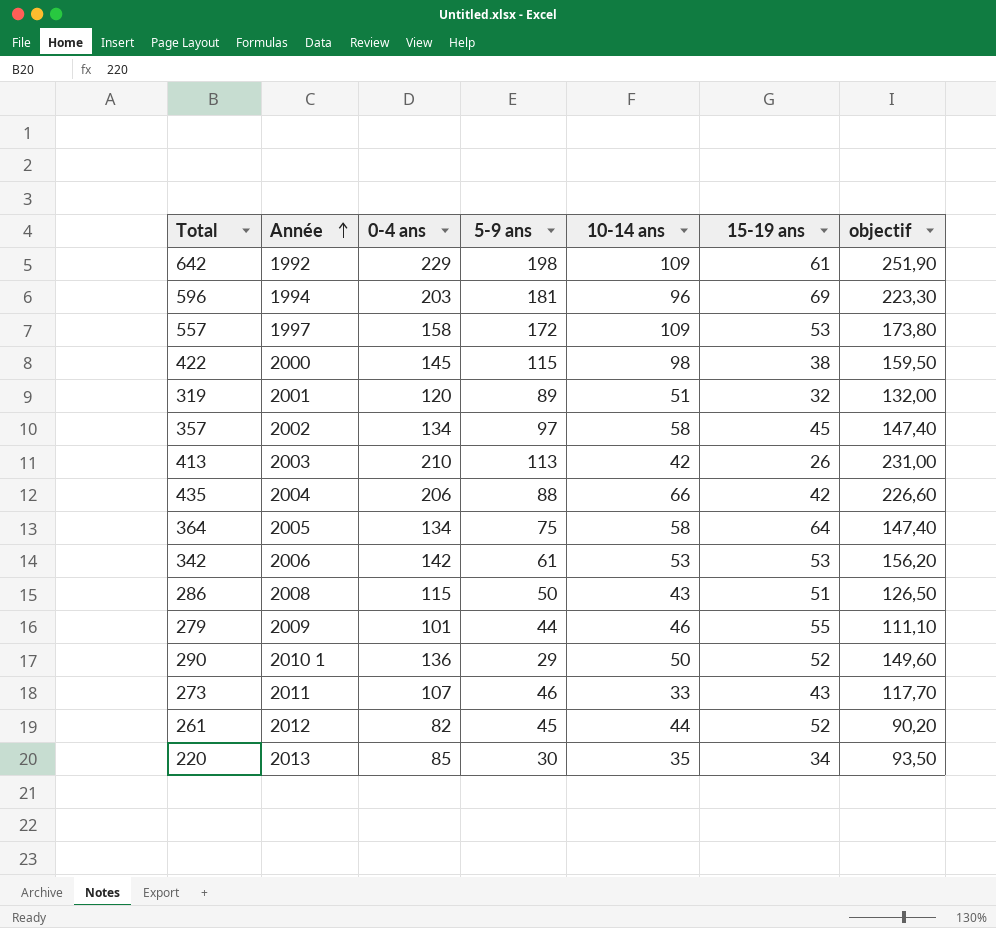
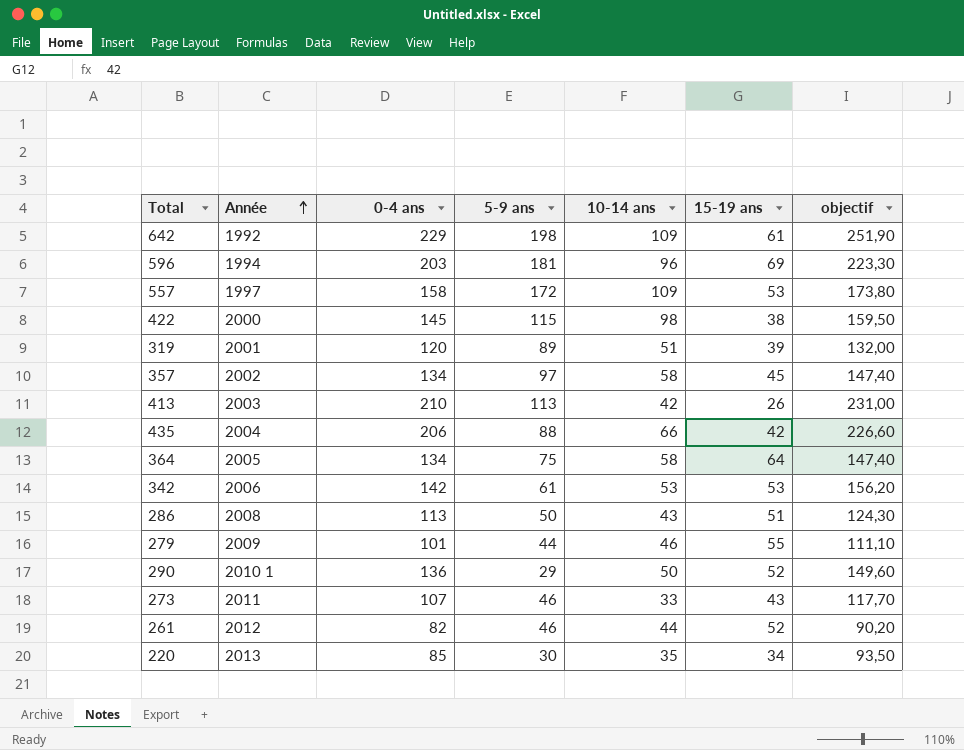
319 | 15-19 ans: 32 -> 39
286 | 0-4 ans: 115 -> 113
286 | objectif: 126,50 -> 124,30
261 | 5-9 ans: 45 -> 46

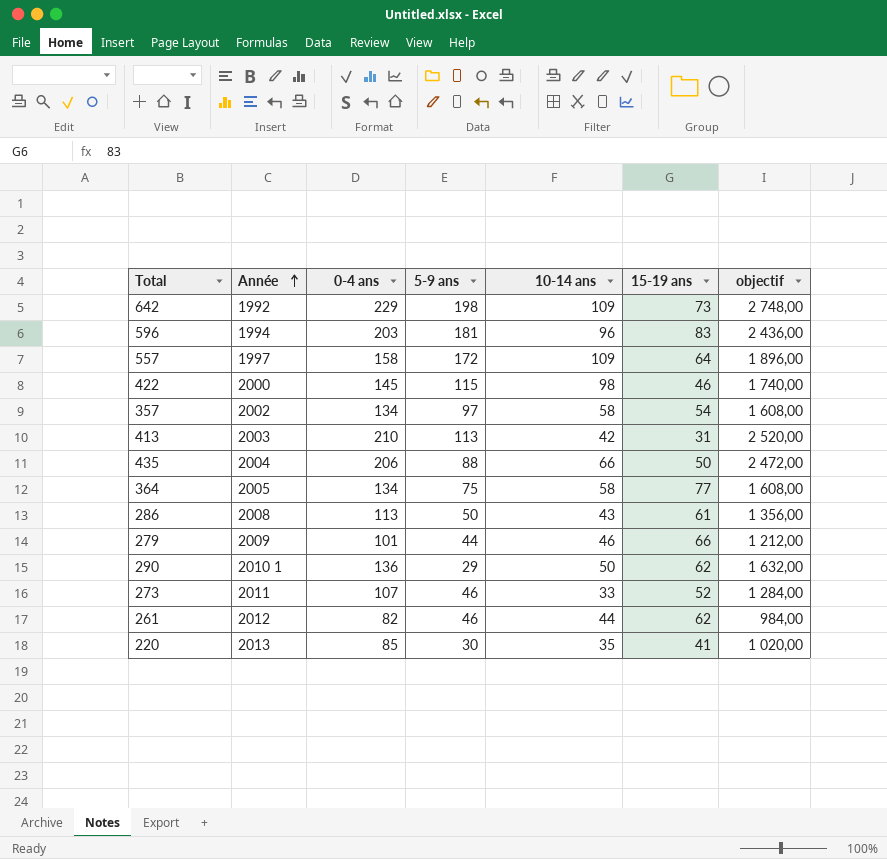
column objectif | formula: [0-4 ans] * 1,1 -> [0-4 ans] * 12
row 319: 2001 | 120 | 89 | 51 | 39 | 132,00 -> none
row 342: 2006 | 142 | 61 | 53 | 53 | 156,20 -> none
642 | 15-19 ans: 61 -> 73
596 | 15-19 ans: 69 -> 83
557 | 15-19 ans: 53 -> 64
422 | 15-19 ans: 38 -> 46
357 | 15-19 ans: 45 -> 54
413 | 15-19 ans: 26 -> 31
435 | 15-19 ans: 42 -> 50
364 | 15-19 ans: 64 -> 77
286 | 15-19 ans: 51 -> 61
279 | 15-19 ans: 55 -> 66
290 | 15-19 ans: 52 -> 62
273 | 15-19 ans: 43 -> 52
261 | 15-19 ans: 52 -> 62
220 | 15-19 ans: 34 -> 41

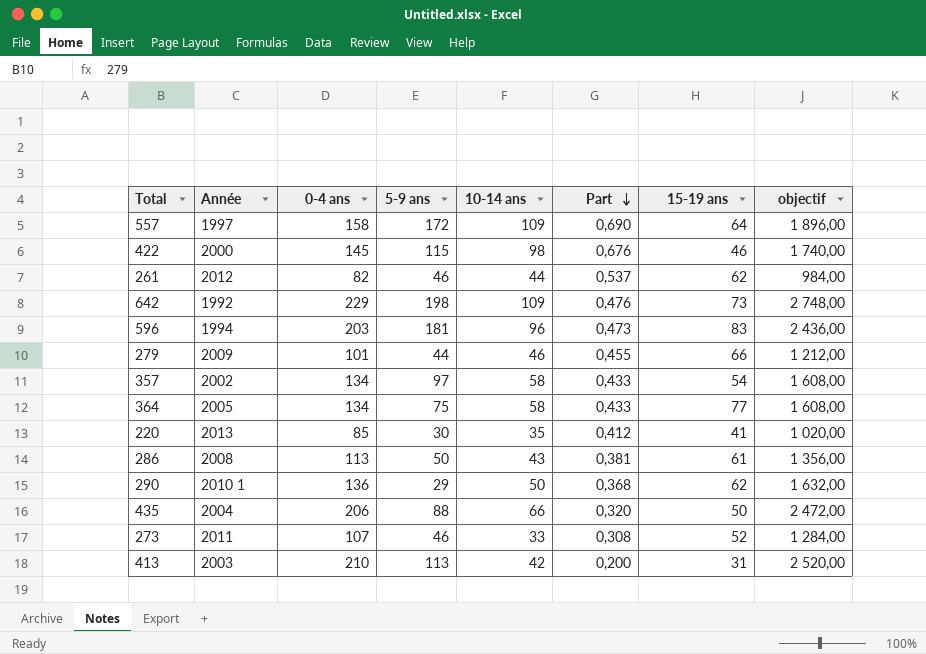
row order: Année ascending -> Part descending
column Part | formula: none -> [10-14 ans] / [0-4 ans]

